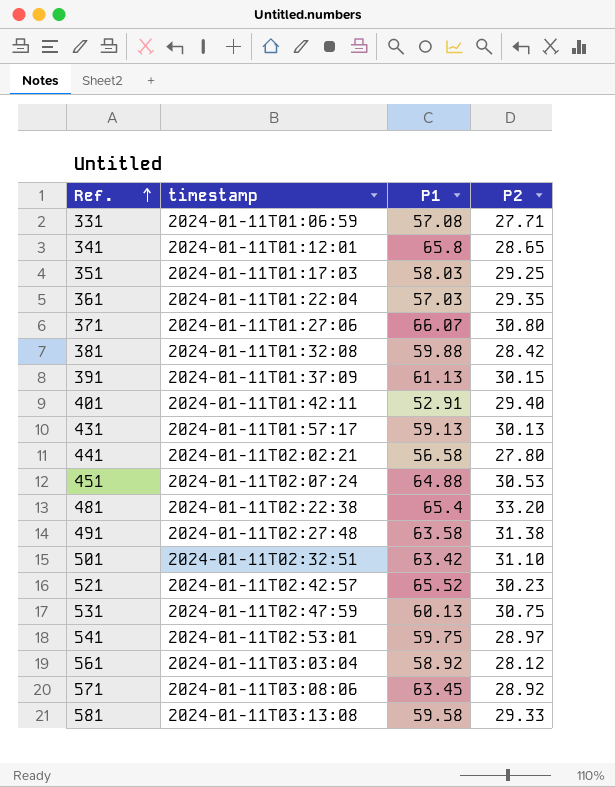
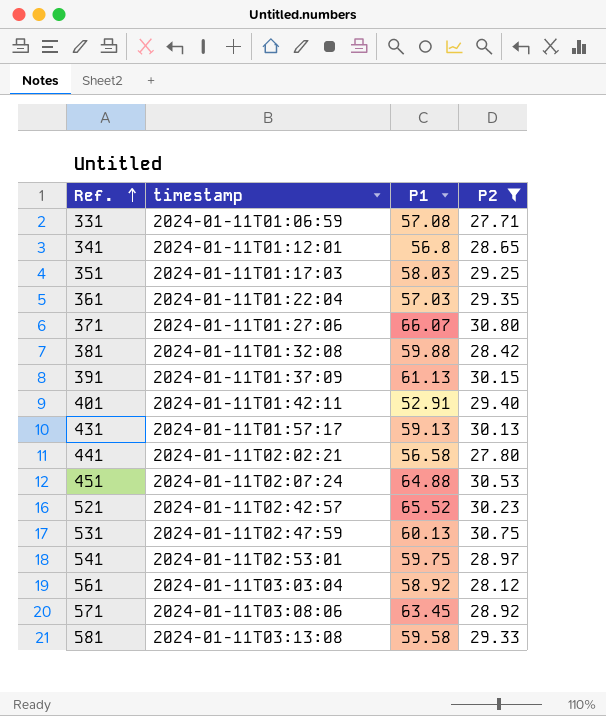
filter: none -> P2 <= 30.80
341 | P1: 65.8 -> 56.8

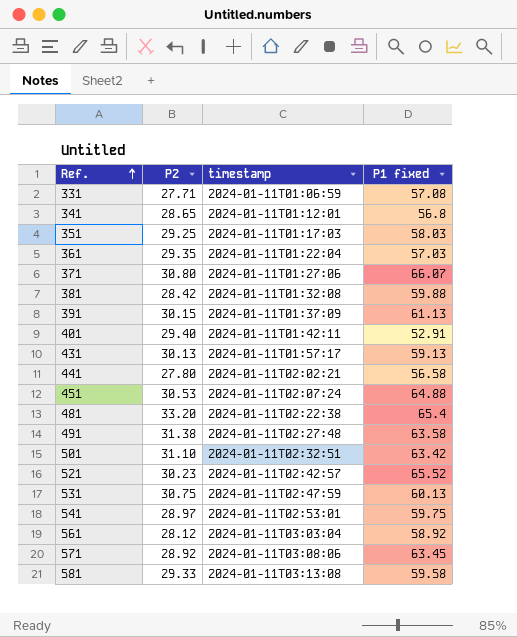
filter: P2 <= 30.80 -> none
column P2 | position: 4 -> 2
column name: P1 -> P1 fixed

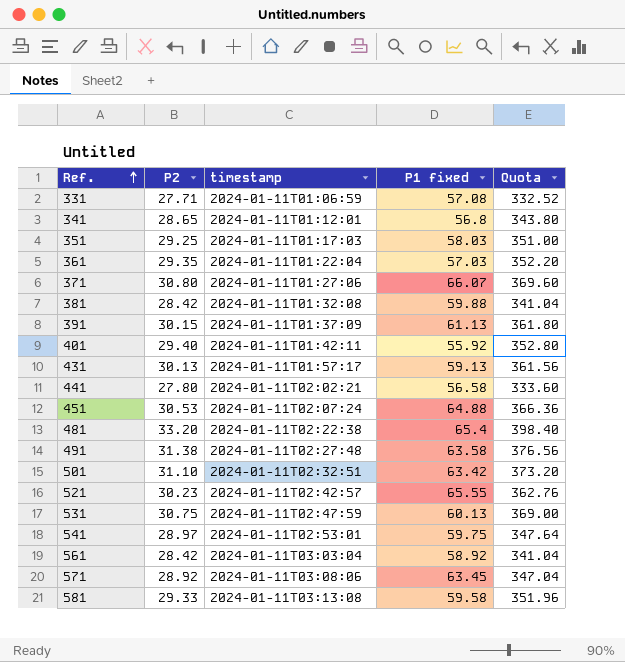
column Quota | formula: none -> [P2] * 12
401 | P1 fixed: 52.91 -> 55.92
521 | P1 fixed: 65.52 -> 65.55
561 | P2: 28.12 -> 28.42

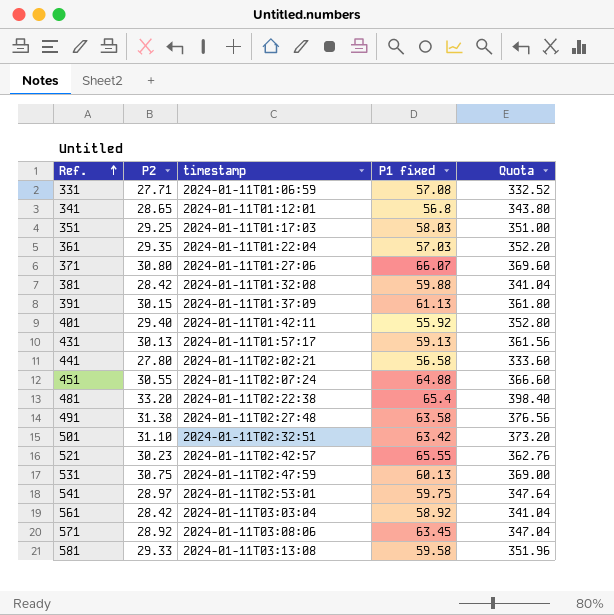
451 | P2: 30.53 -> 30.55
451 | Quota: 366.36 -> 366.60

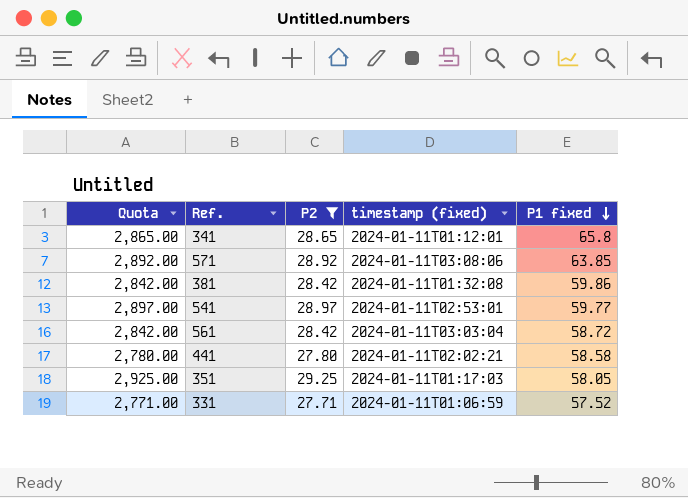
filter: none -> P2 <= 29.25
row order: Ref. ascending -> P1 fixed descending
column Quota | formula: [P2] * 12 -> [P2] * 100
column Quota | position: 5 -> 1
column name: timestamp -> timestamp (fixed)
341 | P1 fixed: 56.8 -> 65.8
571 | P1 fixed: 63.45 -> 63.85
381 | P1 fixed: 59.88 -> 59.86
541 | P1 fixed: 59.75 -> 59.77
561 | P1 fixed: 58.92 -> 58.72
441 | P1 fixed: 56.58 -> 58.58
351 | P1 fixed: 58.03 -> 58.05
331 | P1 fixed: 57.08 -> 57.52

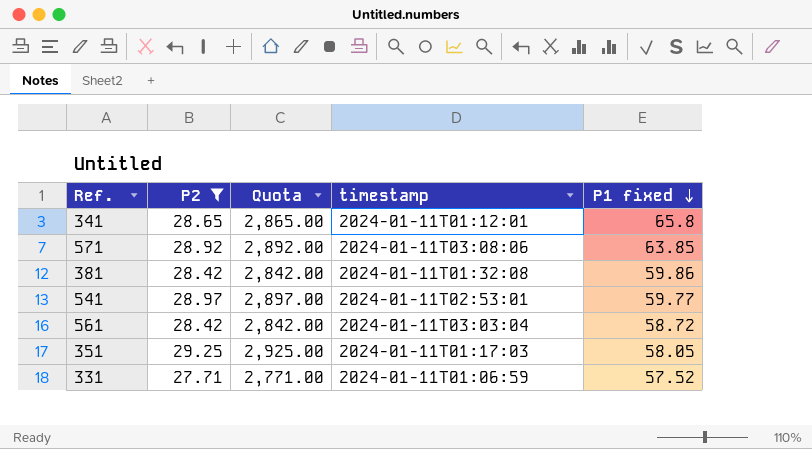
column Quota | position: 1 -> 3
column name: timestamp (fixed) -> timestamp
row 441: 2,780.00 | 27.80 | 2024-01-11T02:02:21 | 58.58 -> none

